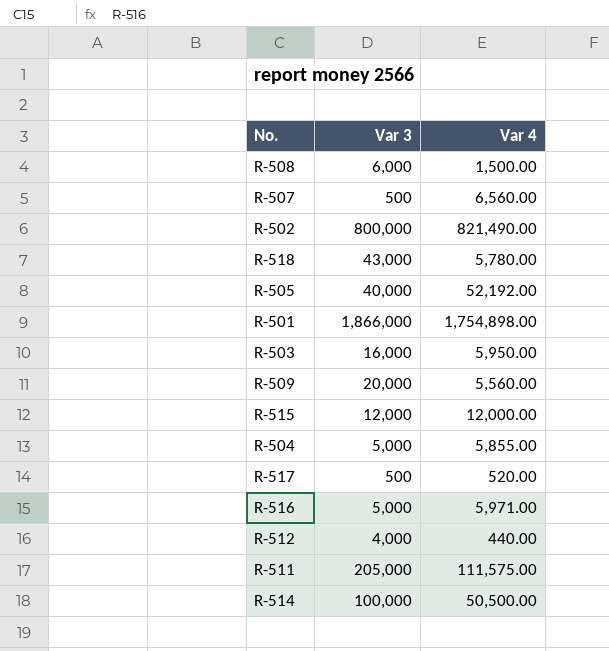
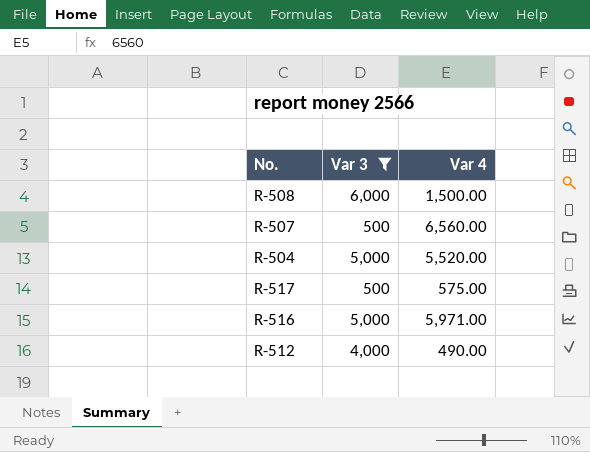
filter: none -> Var 3 <= 6,000
R-504 | Var 4: 5,855.00 -> 5,520.00
R-517 | Var 4: 520.00 -> 575.00
R-512 | Var 4: 440.00 -> 490.00

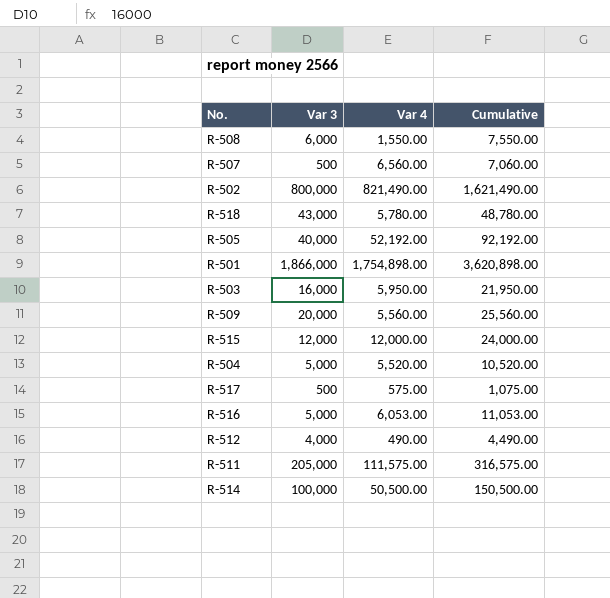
filter: Var 3 <= 6,000 -> none
column Cumulative | formula: none -> [Var 3] + [Var 4]
R-508 | Var 4: 1,500.00 -> 1,550.00
R-516 | Var 4: 5,971.00 -> 6,053.00

